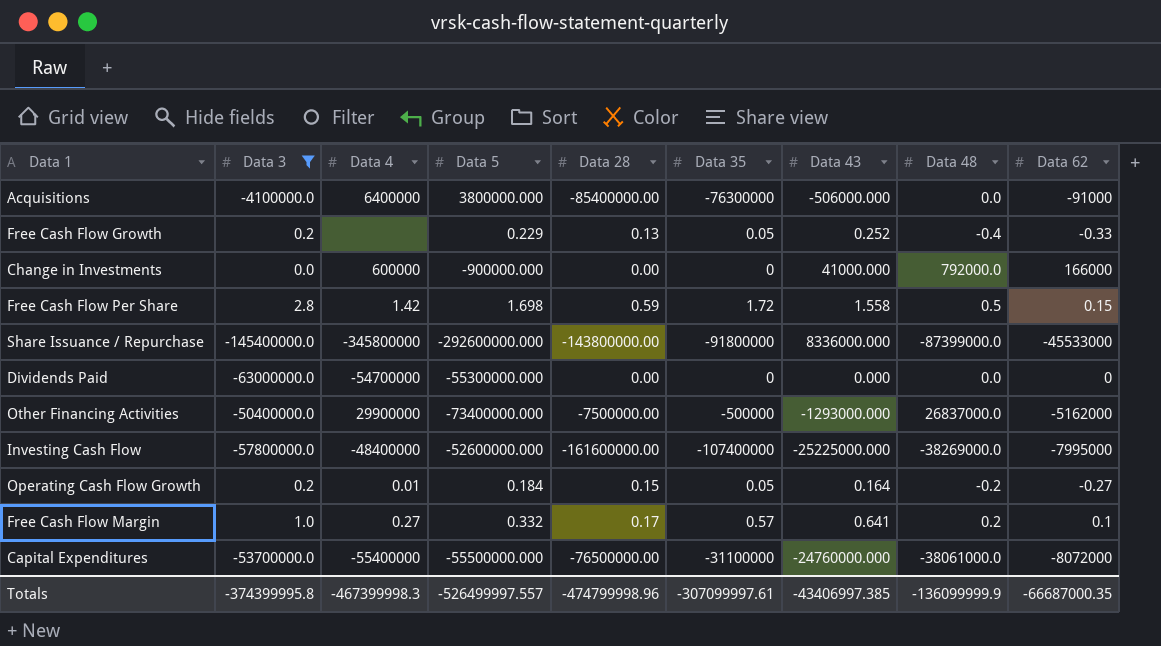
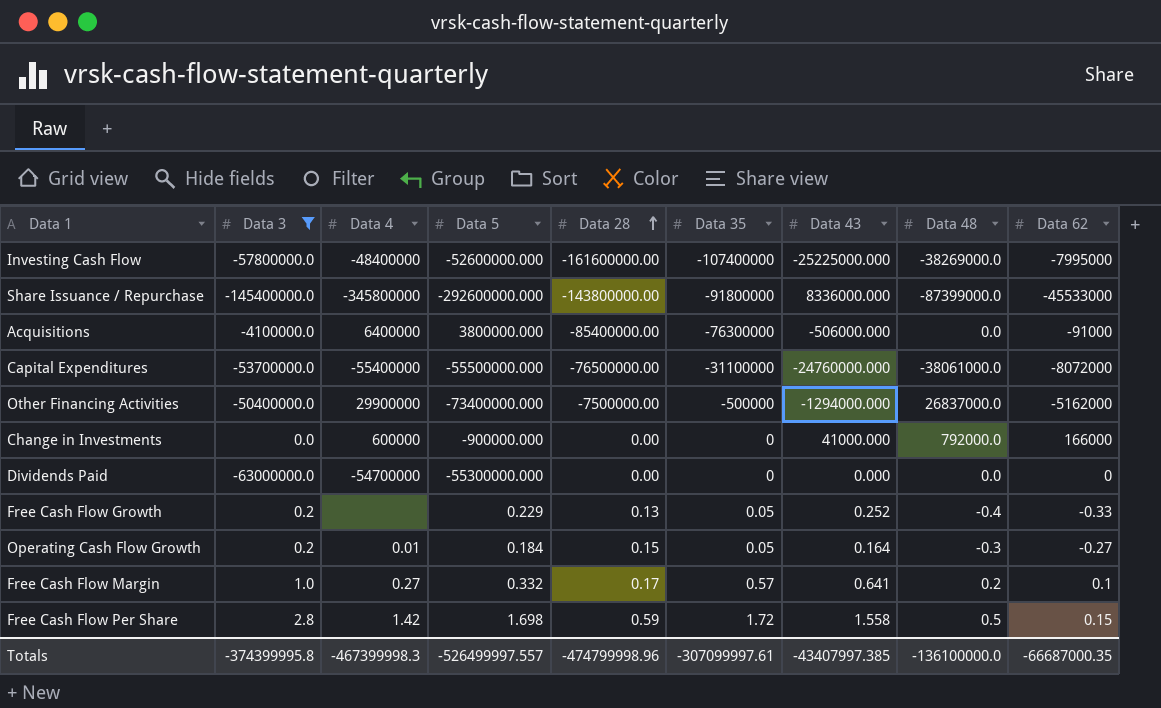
row order: none -> Data 28 ascending
Other Financing Activities | Data 43: -1293000.000 -> -1294000.000
Operating Cash Flow Growth | Data 48: -0.2 -> -0.3
Totals | Data 43: -43406997.385 -> -43407997.385
Totals | Data 48: -136099999.9 -> -136100000.0

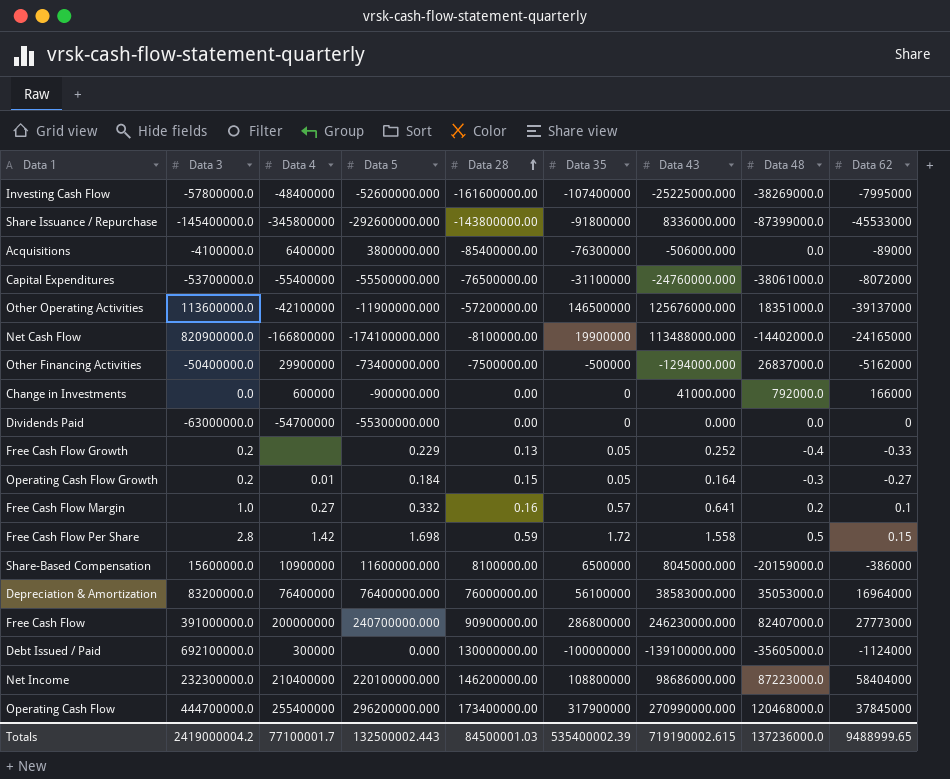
filter: Data 3 <= 2.8 -> none
Acquisitions | Data 62: -91000 -> -89000
Free Cash Flow Margin | Data 28: 0.17 -> 0.16
Totals | Data 3: -374399995.8 -> 2419000004.2
Totals | Data 4: -467399998.3 -> 77100001.7
Totals | Data 5: -526499997.557 -> 132500002.443
Totals | Data 28: -474799998.96 -> 84500001.03
Totals | Data 35: -307099997.61 -> 535400002.39
Totals | Data 43: -43407997.385 -> 719190002.615
Totals | Data 48: -136100000.0 -> 137236000.0
Totals | Data 62: -66687000.35 -> 9488999.65

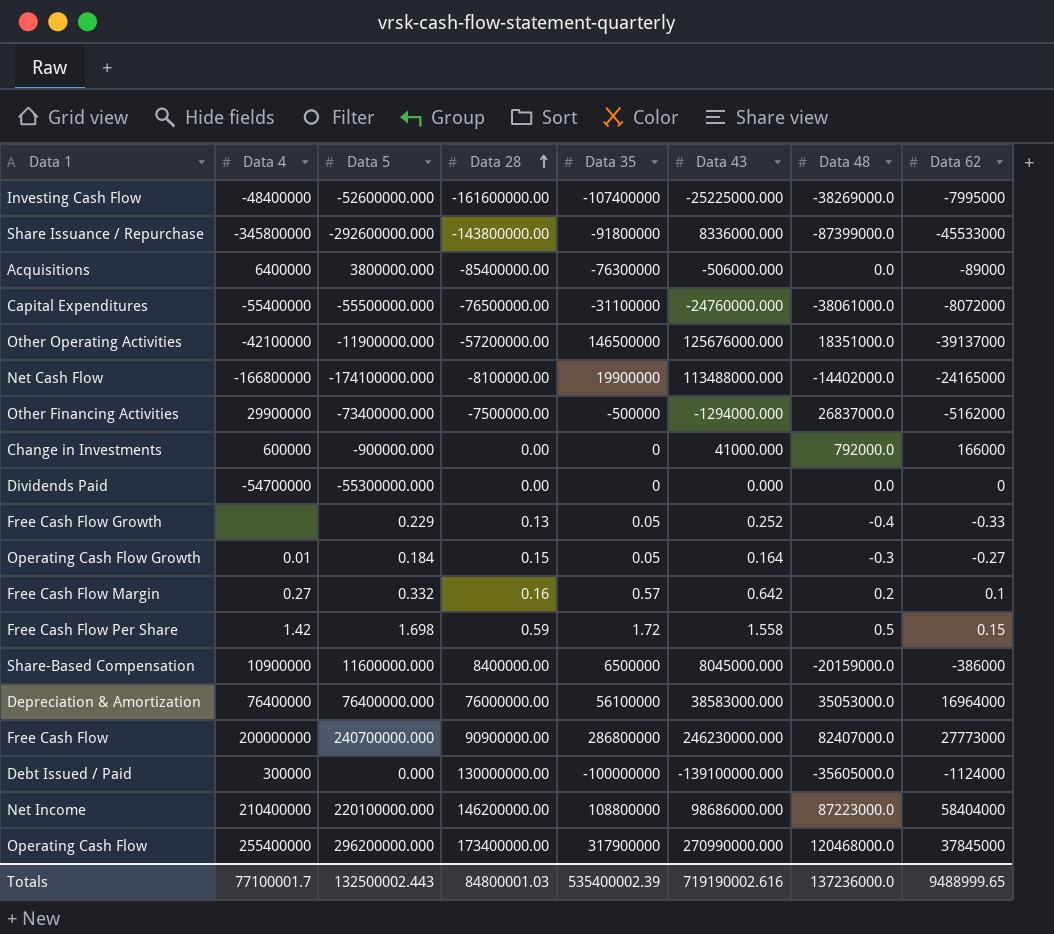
column Data 3 | position: 2 -> none
Free Cash Flow Margin | Data 43: 0.641 -> 0.642
Share-Based Compensation | Data 28: 8100000.00 -> 8400000.00
Totals | Data 28: 84500001.03 -> 84800001.03
Totals | Data 43: 719190002.615 -> 719190002.616

